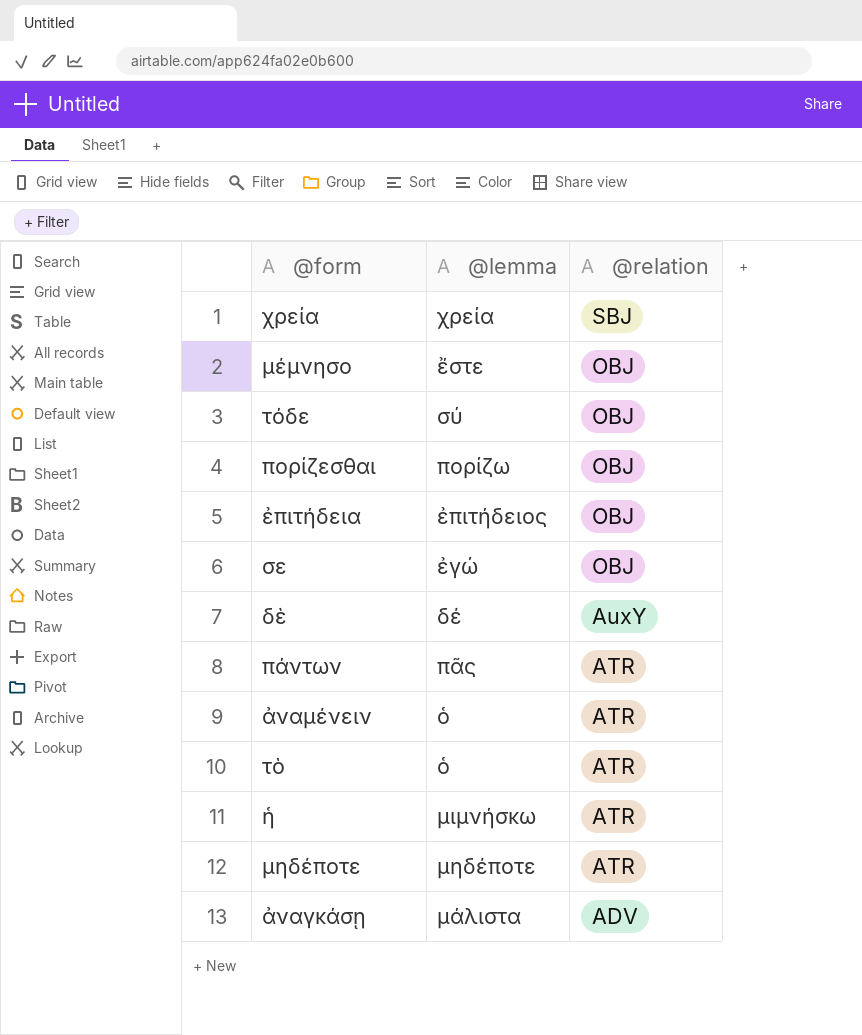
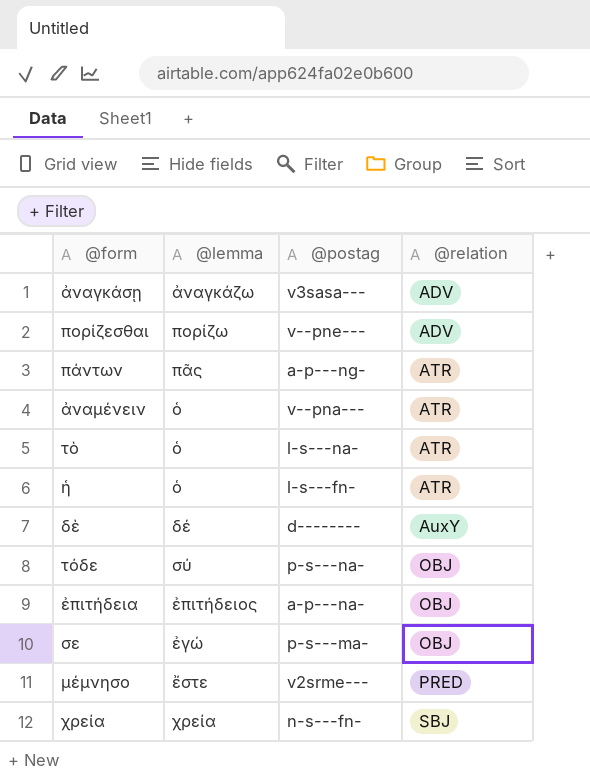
row order: @relation descending -> @relation ascending
column @postag | position: none -> 3
row μηδέποτε: μηδέποτε | ATR -> none
ἀναγκάσῃ | @lemma: μάλιστα -> ἀναγκάζω
πορίζεσθαι | @relation: OBJ -> ADV
ἡ | @lemma: μιμνήσκω -> ὁ
μέμνησο | @relation: OBJ -> PRED

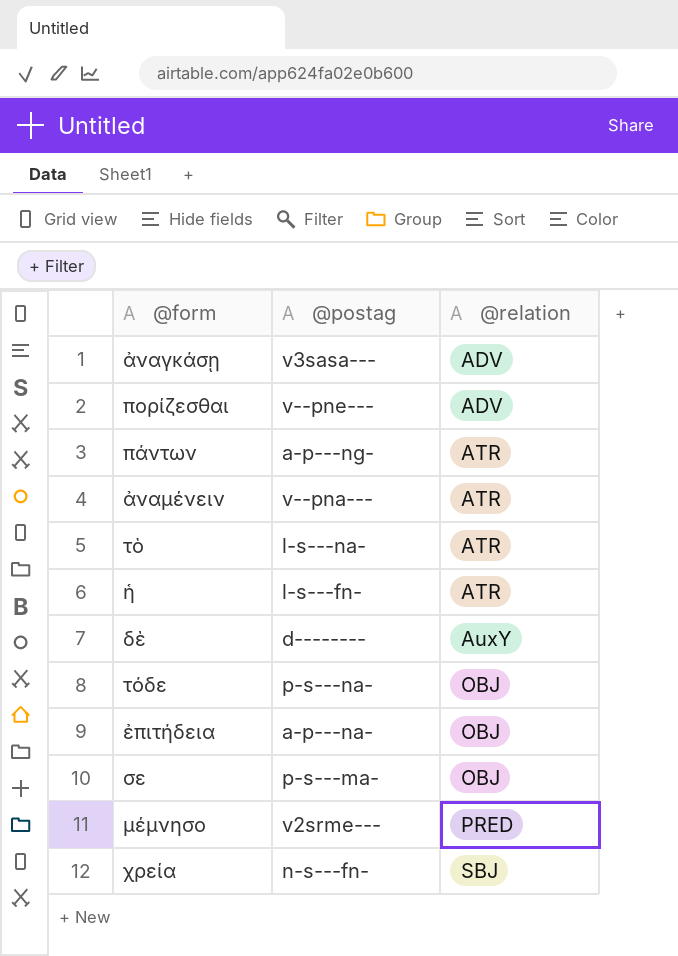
column @lemma | position: 2 -> none

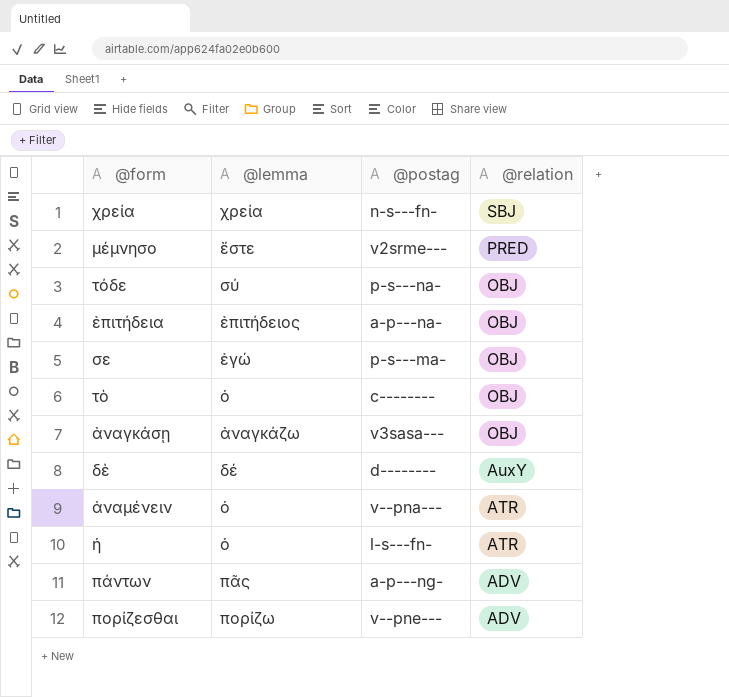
row order: @relation ascending -> @relation descending
column @lemma | position: none -> 2
τὸ | @postag: l-s---na- -> c--------
τὸ | @relation: ATR -> OBJ
ἀναγκάσῃ | @relation: ADV -> OBJ
πάντων | @relation: ATR -> ADV

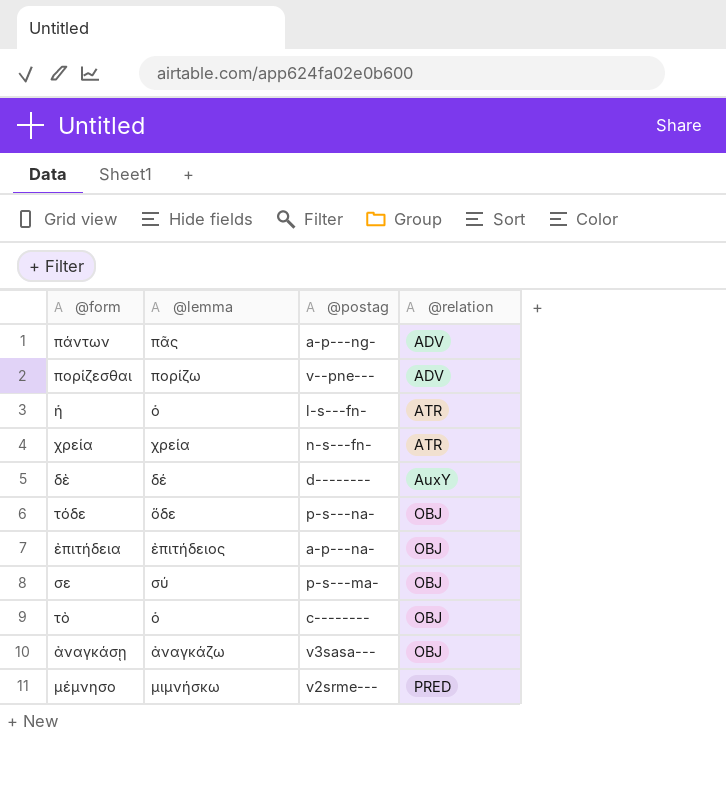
row order: @relation descending -> @relation ascending
row ἀναμένειν: ὁ | v--pna--- | ATR -> none
χρεία | @relation: SBJ -> ATR
τόδε | @lemma: σύ -> ὅδε
σε | @lemma: ἐγώ -> σύ
μέμνησο | @lemma: ἔστε -> μιμνήσκω

